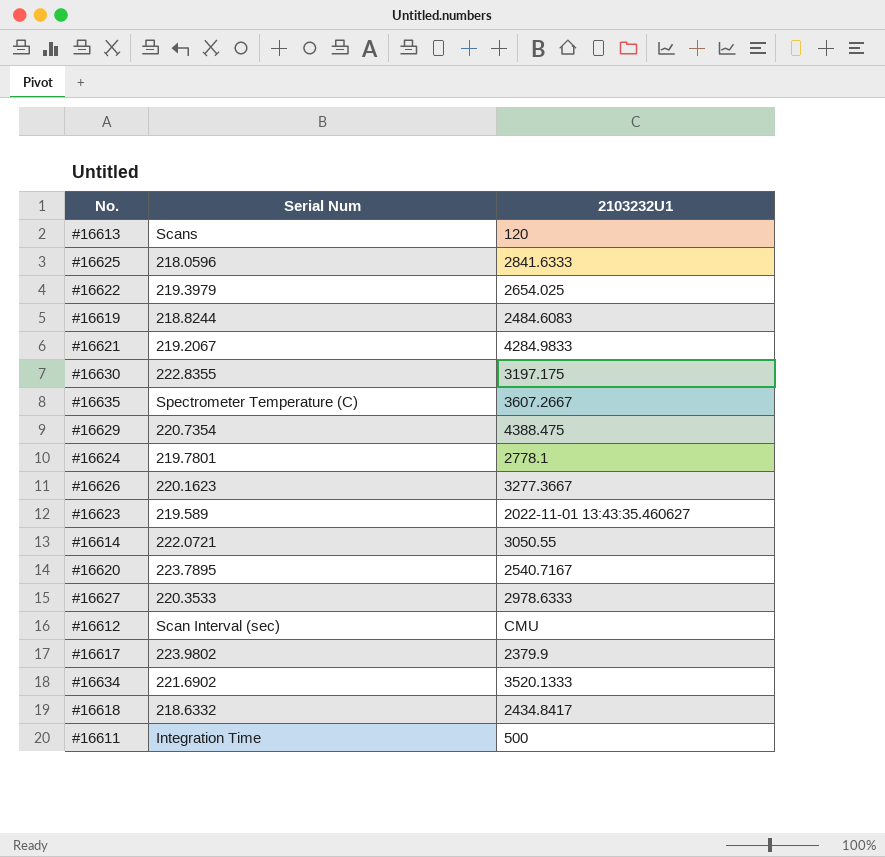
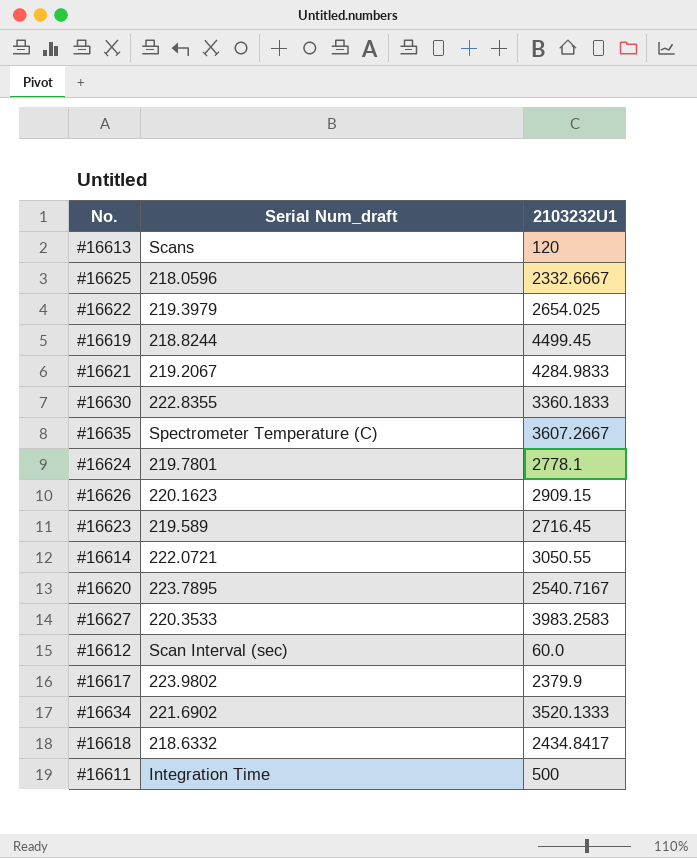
column name: Serial Num -> Serial Num_draft
row #16629: 220.7354 | 4388.475 -> none
#16625 | 2103232U1: 2841.6333 -> 2332.6667
#16619 | 2103232U1: 2484.6083 -> 4499.45
#16630 | 2103232U1: 3197.175 -> 3360.1833
#16626 | 2103232U1: 3277.3667 -> 2909.15
#16623 | 2103232U1: 2022-11-01 13:43:35.460627 -> 2716.45
#16627 | 2103232U1: 2978.6333 -> 3983.2583
#16612 | 2103232U1: CMU -> 60.0

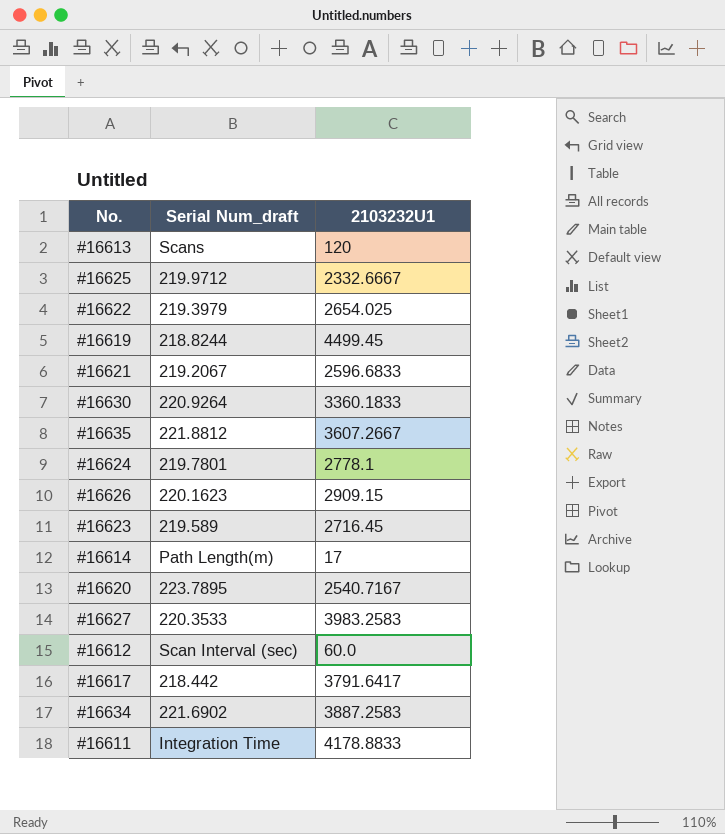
row #16618: 218.6332 | 2434.8417 -> none
#16625 | Serial Num_draft: 218.0596 -> 219.9712
#16621 | 2103232U1: 4284.9833 -> 2596.6833
#16630 | Serial Num_draft: 222.8355 -> 220.9264
#16635 | Serial Num_draft: Spectrometer Temperature (C) -> 221.8812
#16614 | Serial Num_draft: 222.0721 -> Path Length(m)
#16614 | 2103232U1: 3050.55 -> 17
#16617 | Serial Num_draft: 223.9802 -> 218.442
#16617 | 2103232U1: 2379.9 -> 3791.6417
#16634 | 2103232U1: 3520.1333 -> 3887.2583
#16611 | 2103232U1: 500 -> 4178.8833

